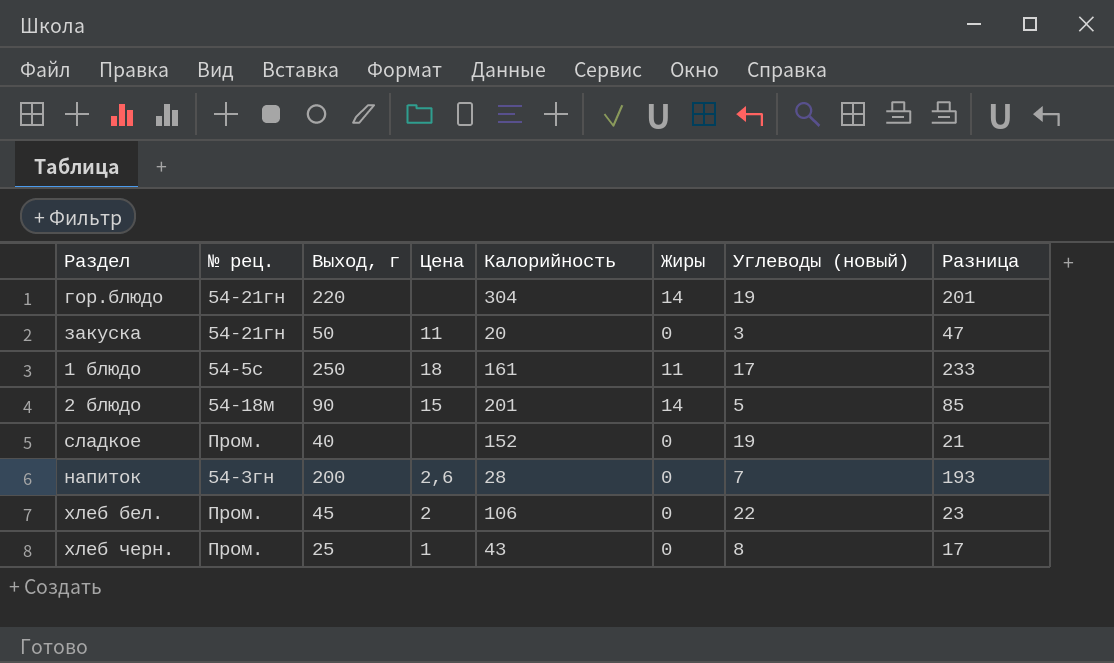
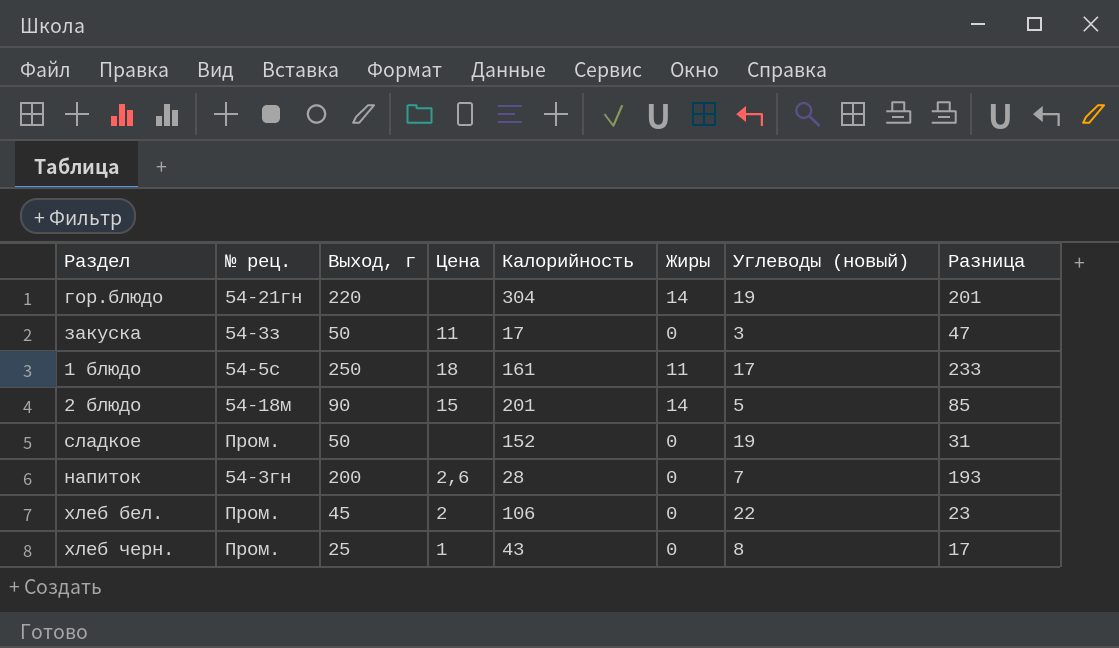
закуска | № рец.: 54-21гн -> 54-3з
закуска | Калорийность: 20 -> 17
сладкое | Выход, г: 40 -> 50
сладкое | Разница: 21 -> 31

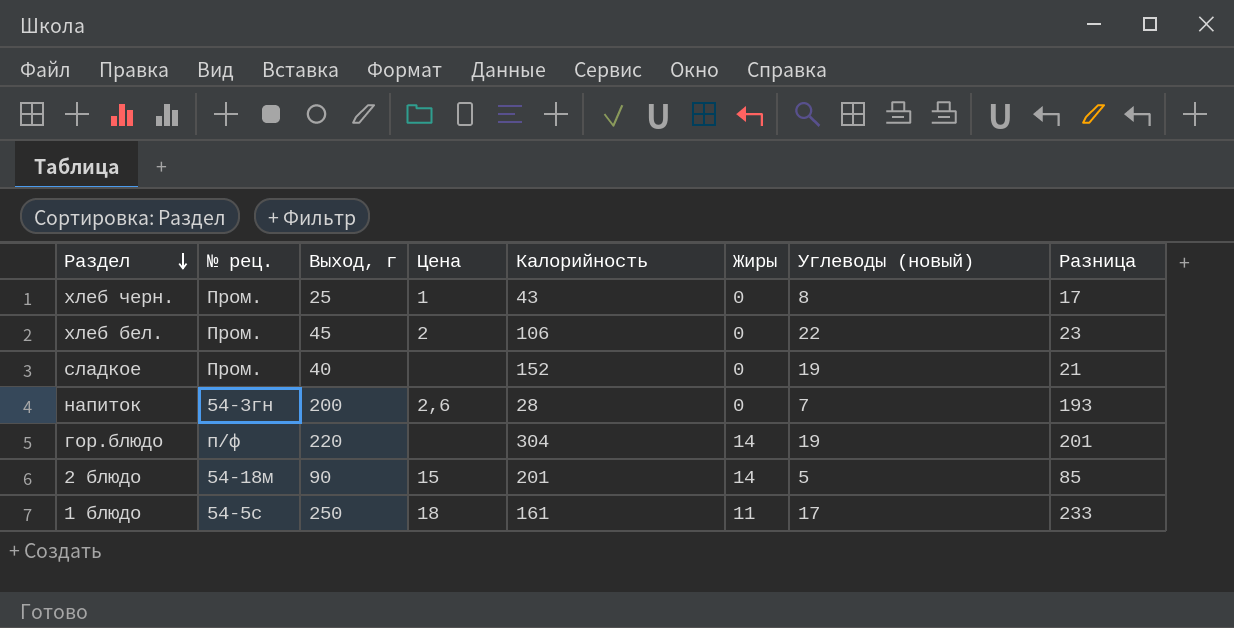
row order: none -> Раздел descending
row закуска: 54-3з | 50 | 11 | 17 | 0 | 3 | 47 -> none
сладкое | Выход, г: 50 -> 40
сладкое | Разница: 31 -> 21
гор.блюдо | № рец.: 54-21гн -> п/ф

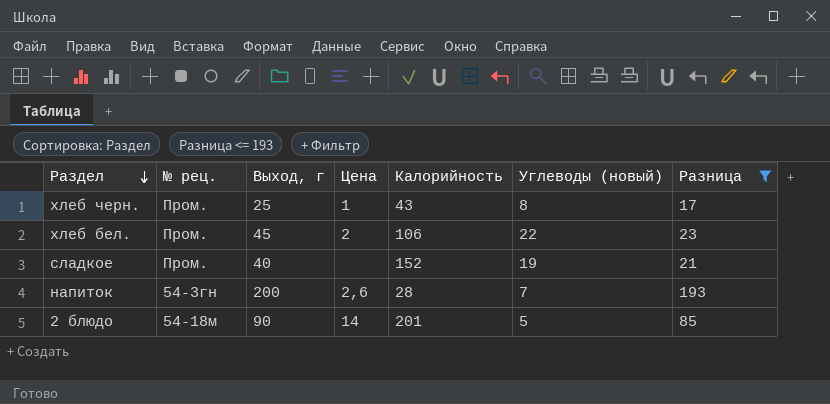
filter: none -> Разница <= 193
column Жиры | position: 6 -> none
2 блюдо | Цена: 15 -> 14

